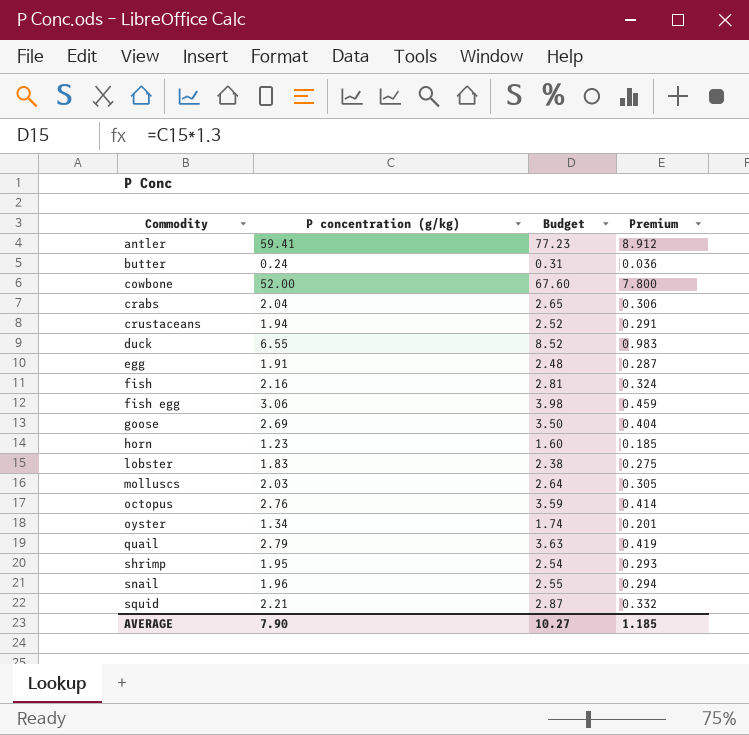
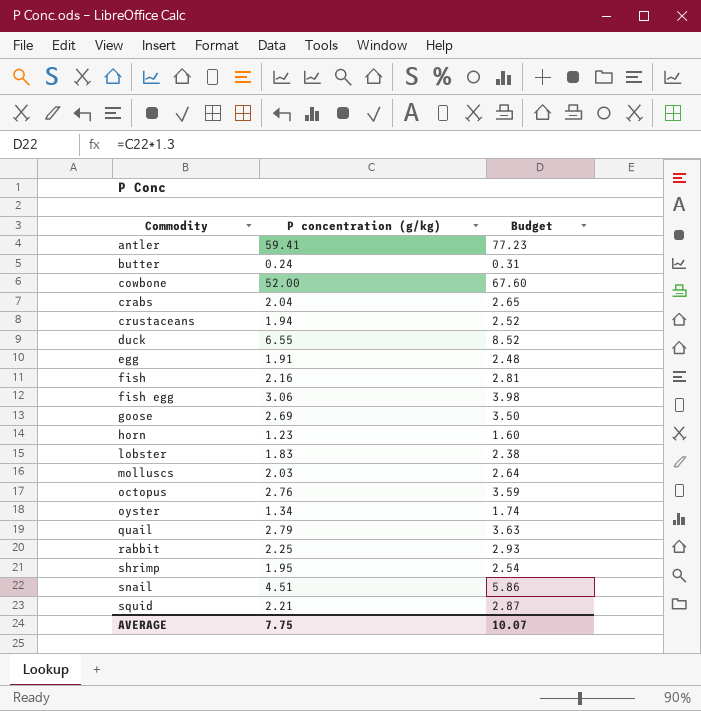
column Premium | formula: [P concentration (g/kg)] * 0.15 -> none
row rabbit: none -> 2.25 | 2.93
snail | P concentration (g/kg): 1.96 -> 4.51
snail | Budget: 2.55 -> 5.86
AVERAGE | P concentration (g/kg): 7.90 -> 7.75
AVERAGE | Budget: 10.27 -> 10.07

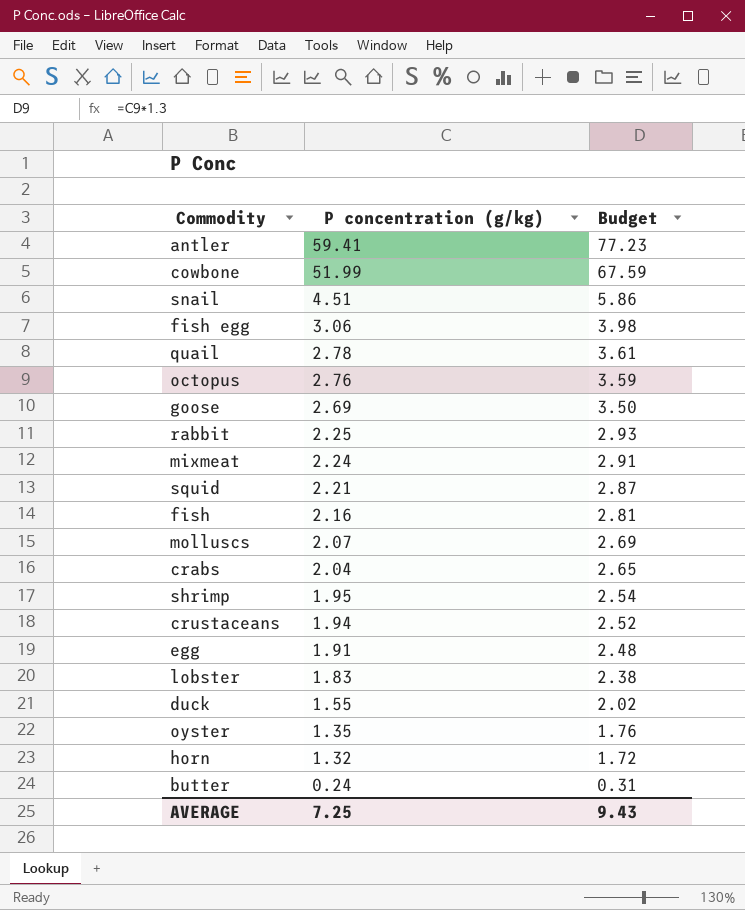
row order: Commodity ascending -> P concentration (g/kg) descending
cowbone | P concentration (g/kg): 52.00 -> 51.99
cowbone | Budget: 67.60 -> 67.59
quail | P concentration (g/kg): 2.79 -> 2.78
quail | Budget: 3.63 -> 3.61
row mixmeat: none -> 2.24 | 2.91
molluscs | P concentration (g/kg): 2.03 -> 2.07
molluscs | Budget: 2.64 -> 2.69
duck | P concentration (g/kg): 6.55 -> 1.55
duck | Budget: 8.52 -> 2.02
oyster | P concentration (g/kg): 1.34 -> 1.35
oyster | Budget: 1.74 -> 1.76
horn | P concentration (g/kg): 1.23 -> 1.32
horn | Budget: 1.60 -> 1.72
AVERAGE | P concentration (g/kg): 7.75 -> 7.25
AVERAGE | Budget: 10.07 -> 9.43

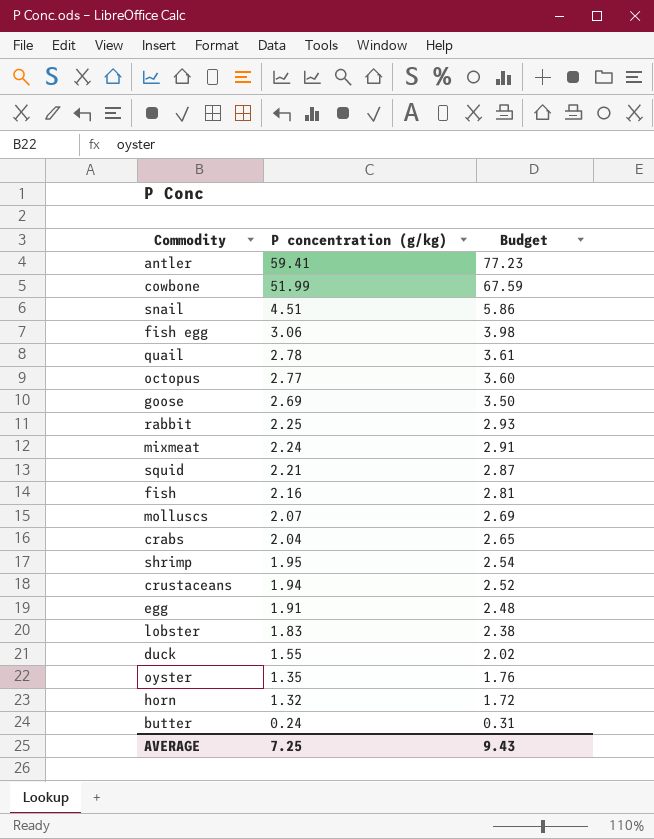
octopus | P concentration (g/kg): 2.76 -> 2.77
octopus | Budget: 3.59 -> 3.60

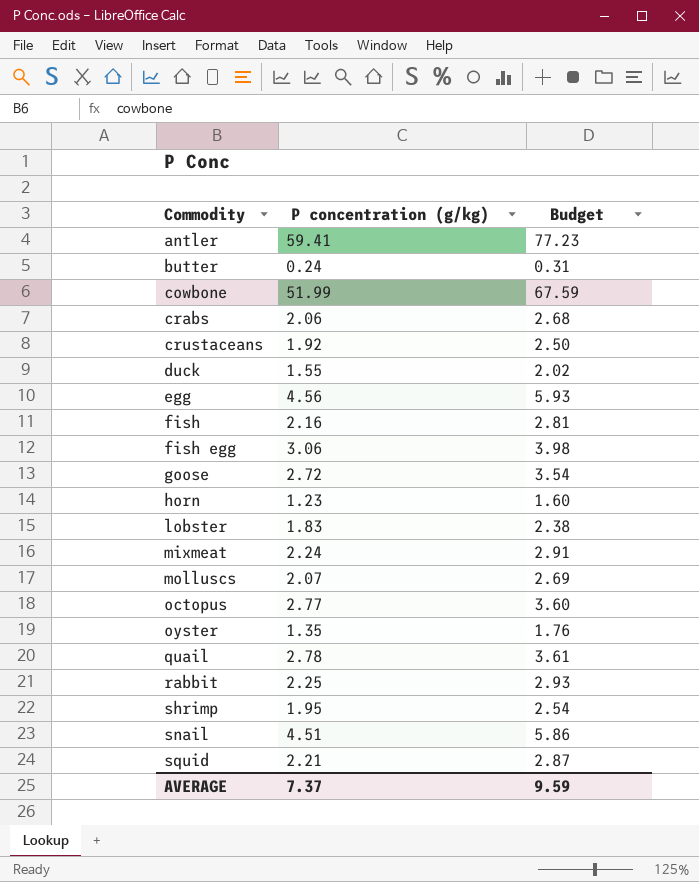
row order: P concentration (g/kg) descending -> Commodity ascending
crabs | P concentration (g/kg): 2.04 -> 2.06
crabs | Budget: 2.65 -> 2.68
crustaceans | P concentration (g/kg): 1.94 -> 1.92
crustaceans | Budget: 2.52 -> 2.50
egg | P concentration (g/kg): 1.91 -> 4.56
egg | Budget: 2.48 -> 5.93
goose | P concentration (g/kg): 2.69 -> 2.72
goose | Budget: 3.50 -> 3.54
horn | P concentration (g/kg): 1.32 -> 1.23
horn | Budget: 1.72 -> 1.60
AVERAGE | P concentration (g/kg): 7.25 -> 7.37
AVERAGE | Budget: 9.43 -> 9.59

